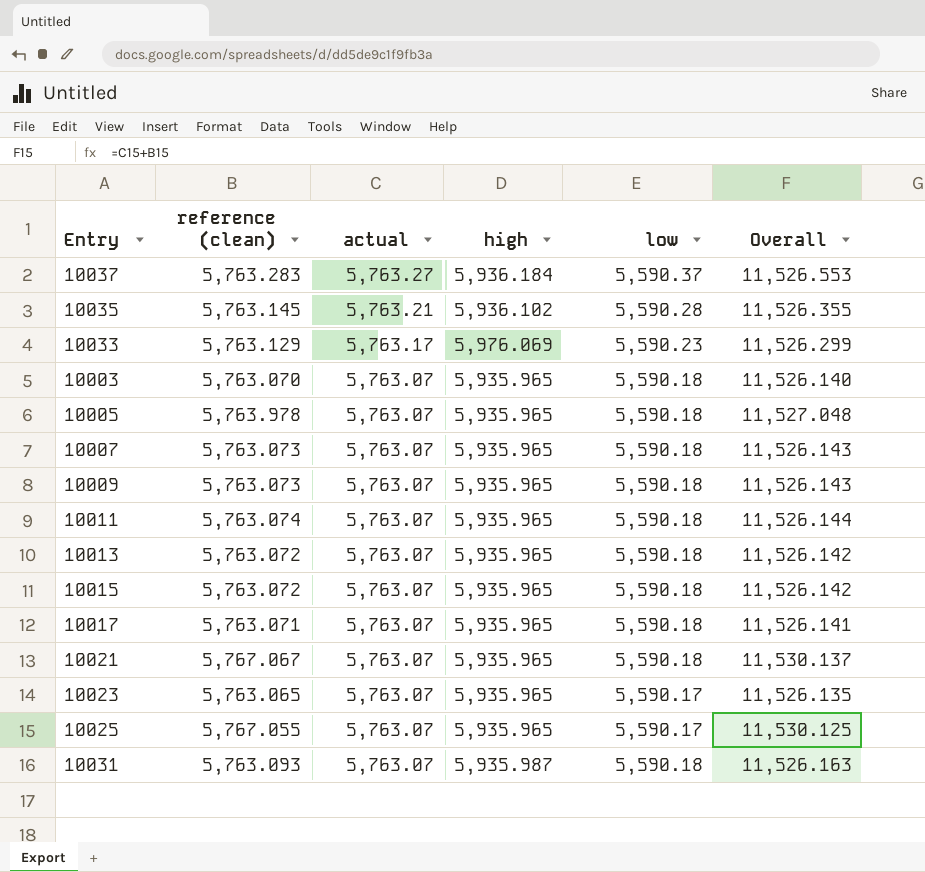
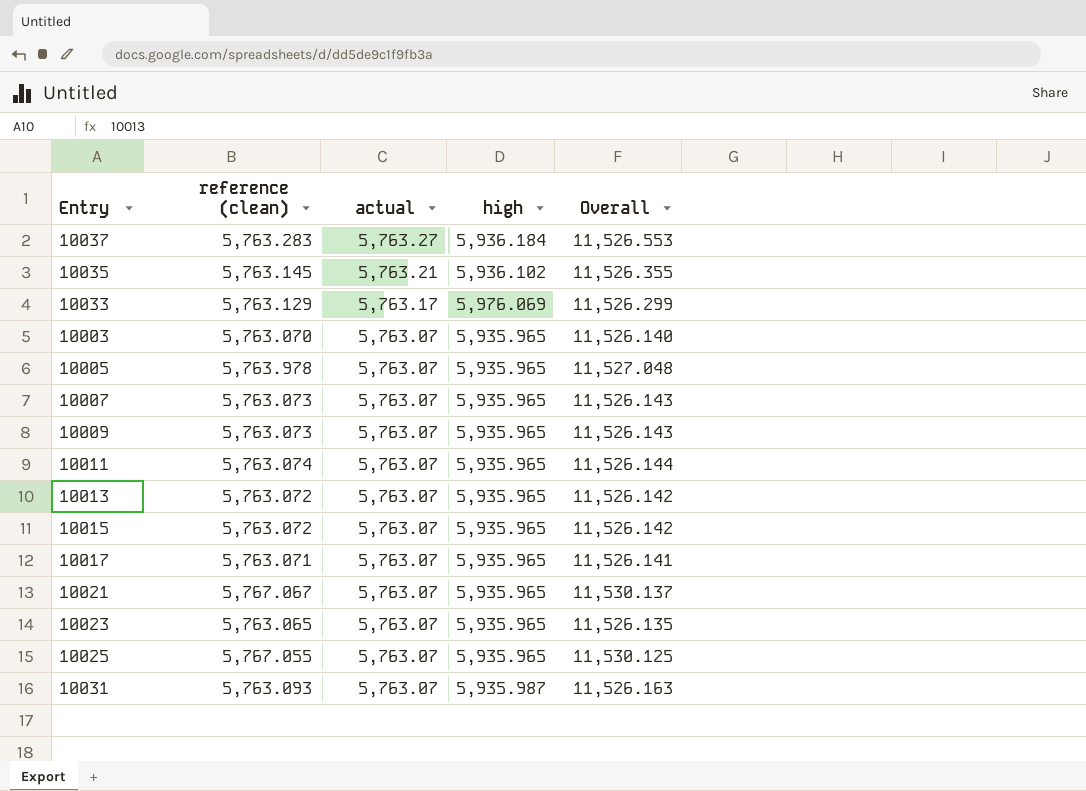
column low | position: 5 -> none

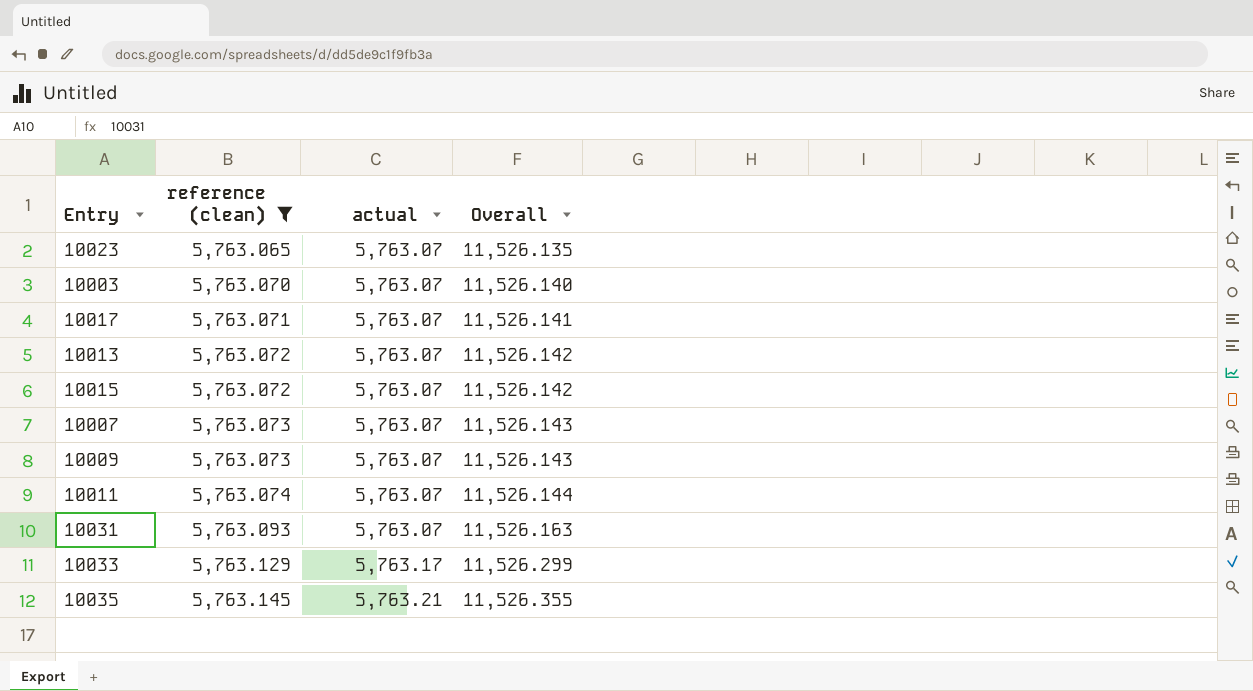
filter: none -> reference (clean) <= 5,763.145
row order: actual descending -> reference (clean) ascending
column high | position: 4 -> none

